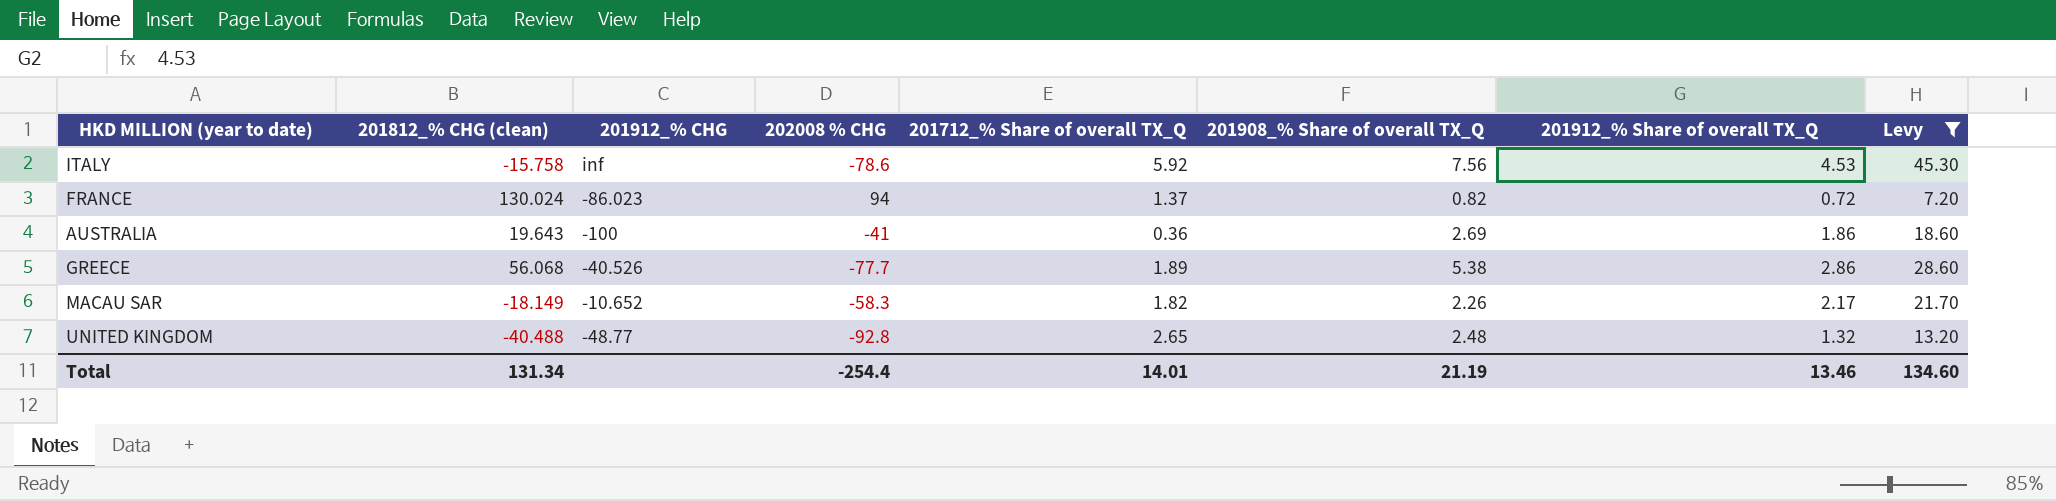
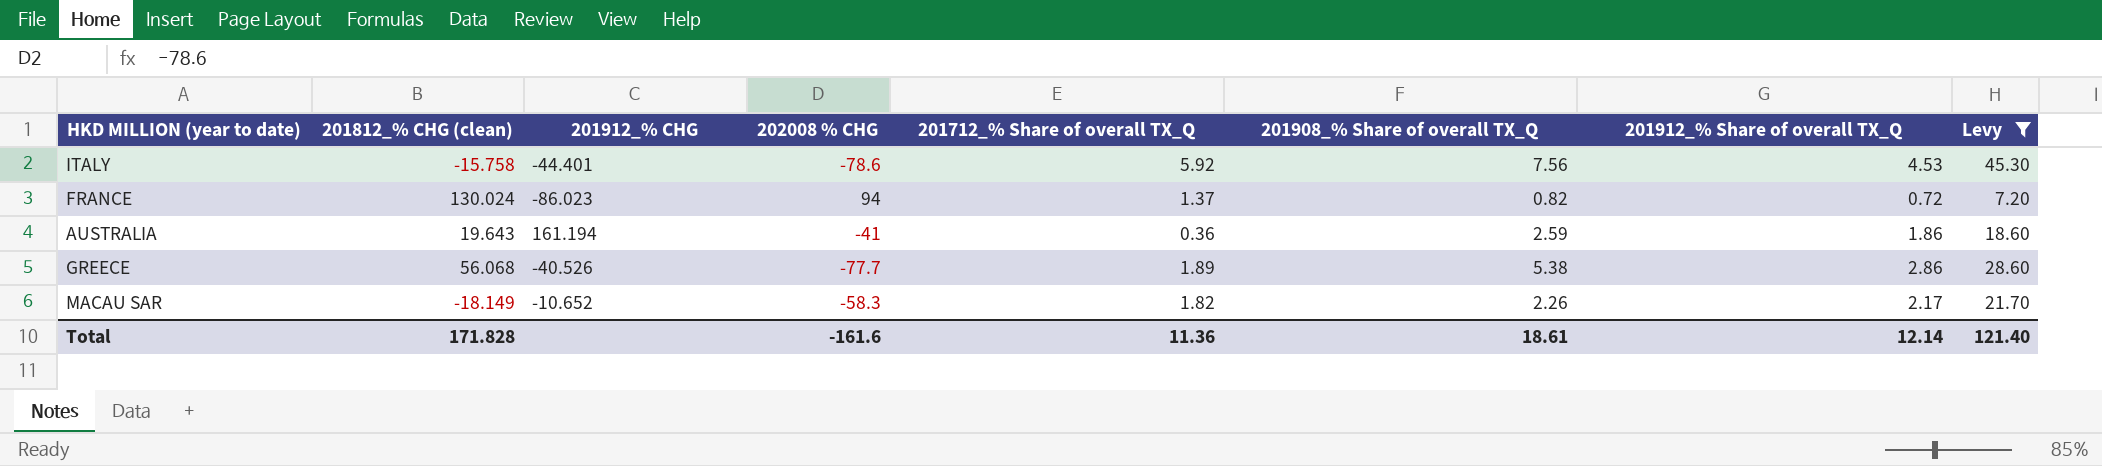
row UNITED KINGDOM: -40.488 | -48.77 | -92.8 | 2.65 | 2.48 | 1.32 | 13.20 -> none
ITALY | 201912_% CHG: inf -> -44.401
AUSTRALIA | 201912_% CHG: -100 -> 161.194
AUSTRALIA | 201908_% Share of overall TX_Q: 2.69 -> 2.59
Total | 201812_% CHG (clean): 131.34 -> 171.828
Total | 202008 % CHG: -254.4 -> -161.6
Total | 201712_% Share of overall TX_Q: 14.01 -> 11.36
Total | 201908_% Share of overall TX_Q: 21.19 -> 18.61
Total | 201912_% Share of overall TX_Q: 13.46 -> 12.14
Total | Levy: 134.60 -> 121.40

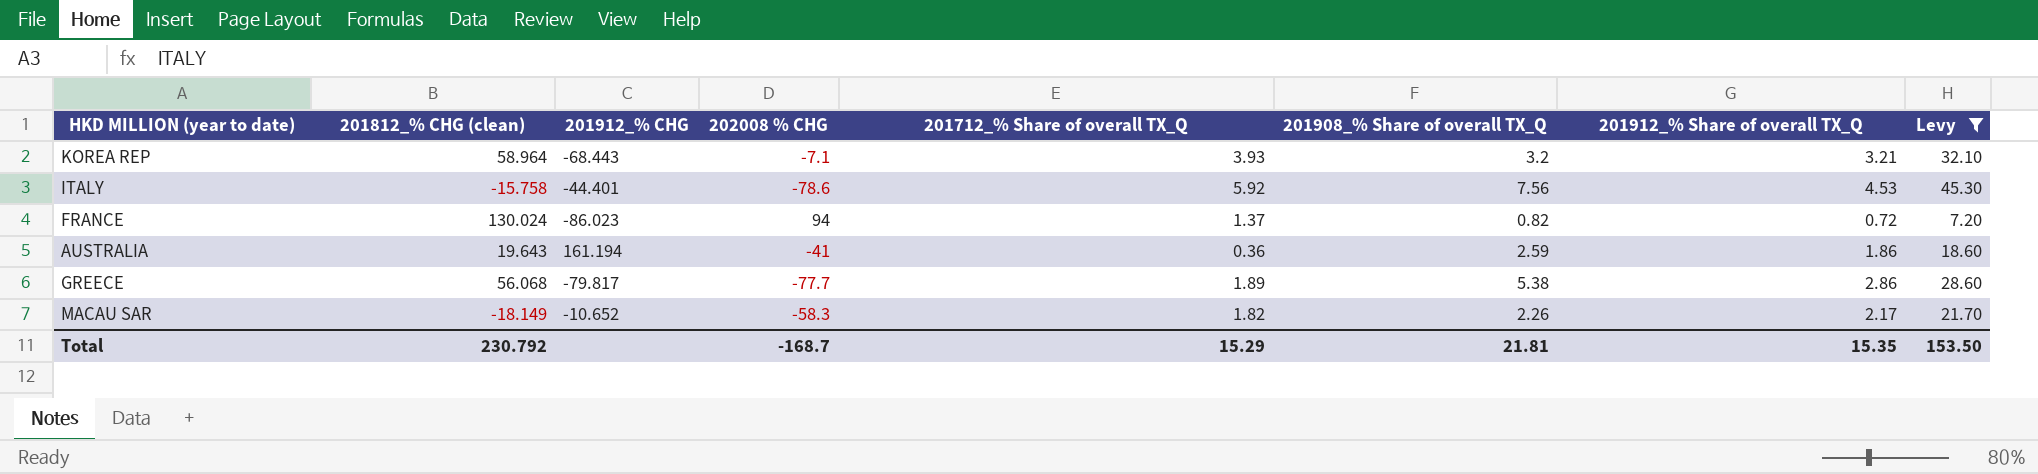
row KOREA REP: none -> 58.964 | -68.443 | -7.1 | 3.93 | 3.2 | 3.21 | 32.10
GREECE | 201912_% CHG: -40.526 -> -79.817
Total | 201812_% CHG (clean): 171.828 -> 230.792
Total | 202008 % CHG: -161.6 -> -168.7
Total | 201712_% Share of overall TX_Q: 11.36 -> 15.29
Total | 201908_% Share of overall TX_Q: 18.61 -> 21.81
Total | 201912_% Share of overall TX_Q: 12.14 -> 15.35
Total | Levy: 121.40 -> 153.50

